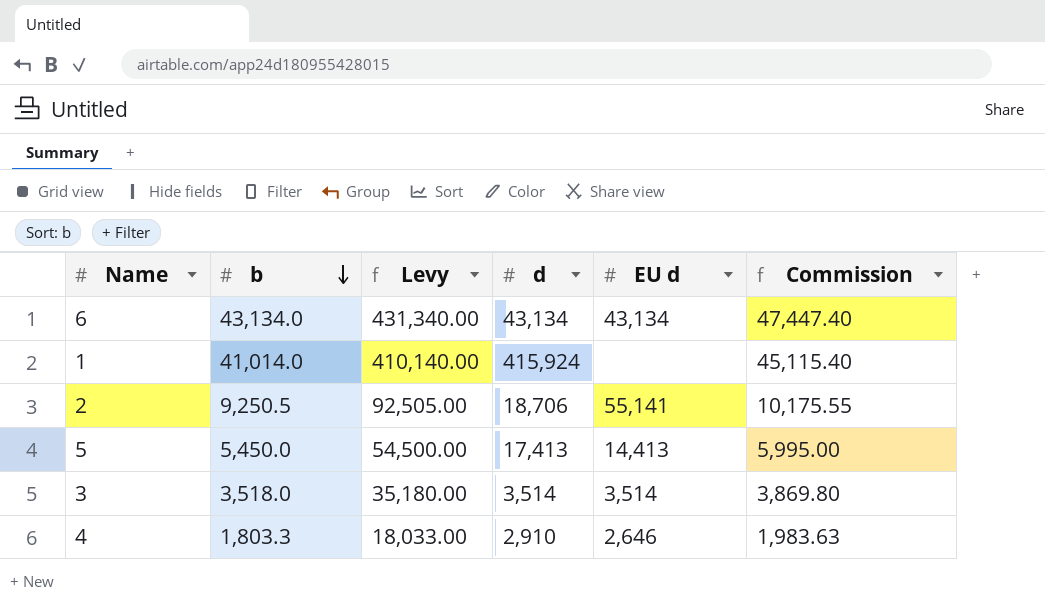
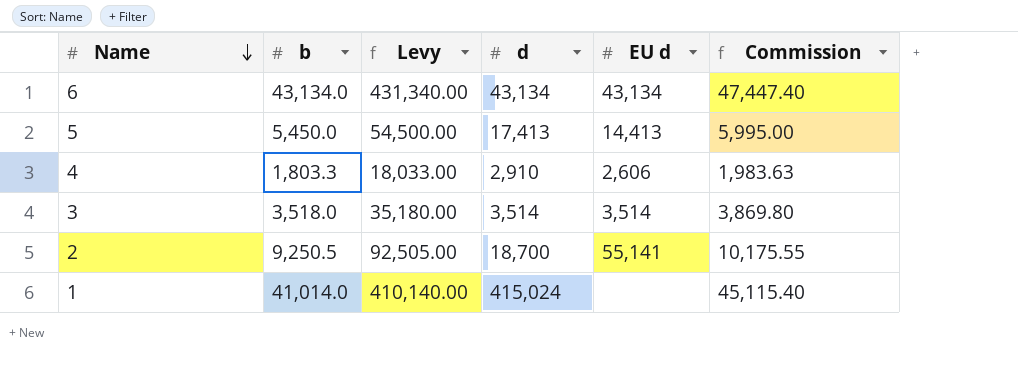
row order: b descending -> Name descending
4 | EU d: 2,646 -> 2,606
2 | d: 18,706 -> 18,700
1 | d: 415,924 -> 415,024

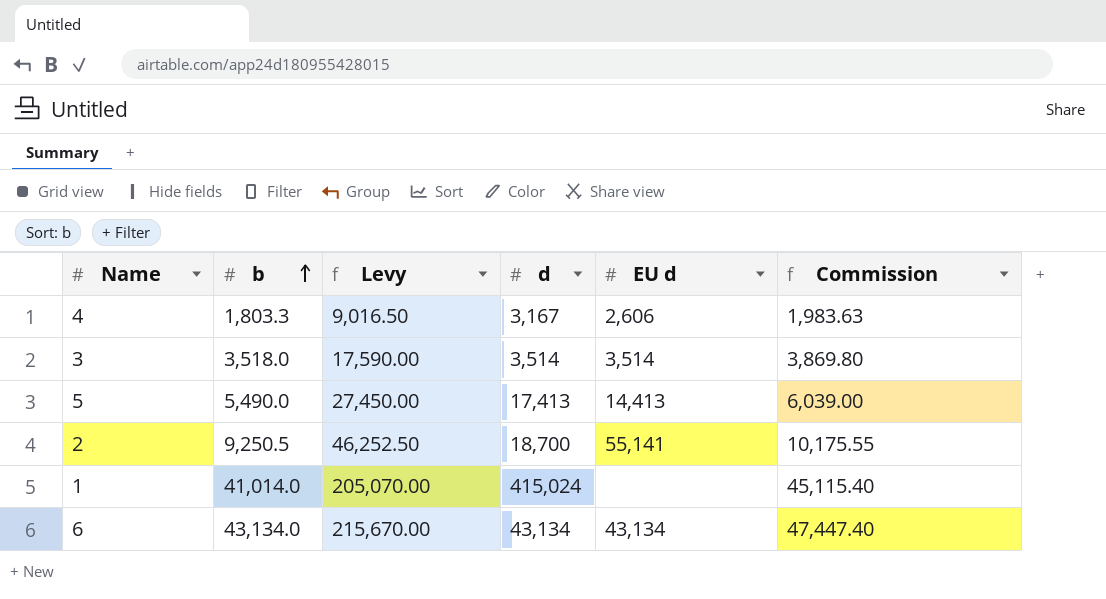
row order: Name descending -> b ascending
column Levy | formula: [b] * 10 -> [b] * 5
4 | d: 2,910 -> 3,167
5 | b: 5,450.0 -> 5,490.0
5 | Commission: 5,995.00 -> 6,039.00

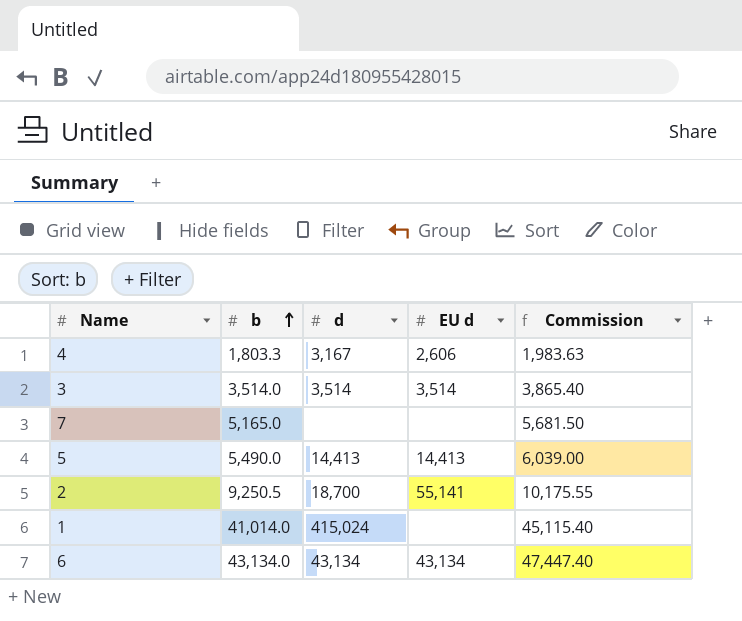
column Levy | formula: [b] * 5 -> none
3 | b: 3,518.0 -> 3,514.0
3 | Commission: 3,869.80 -> 3,865.40
row 7: none -> 5,165.0 | none | none | 5,681.50
5 | d: 17,413 -> 14,413

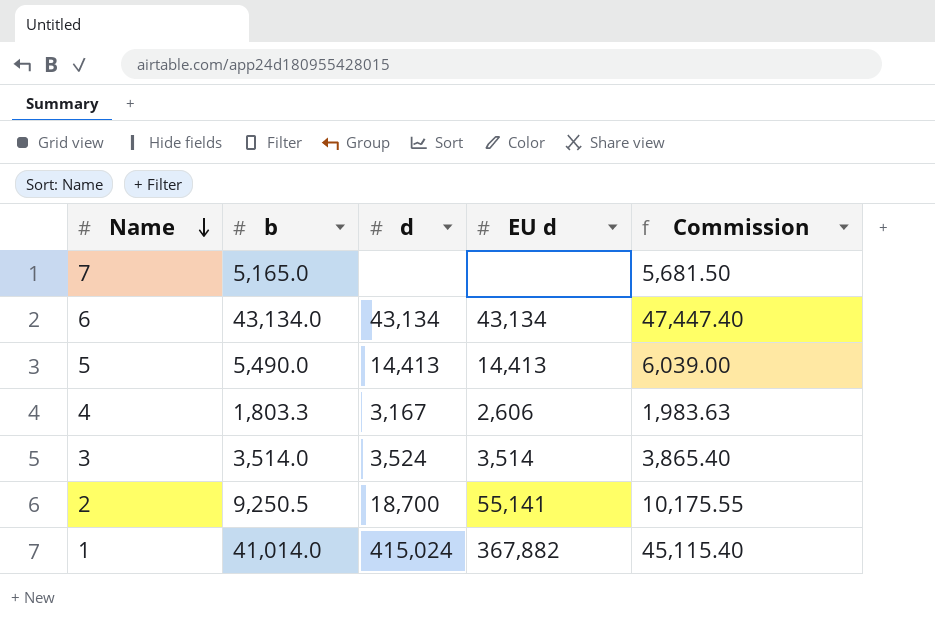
row order: b ascending -> Name descending
3 | d: 3,514 -> 3,524
1 | EU d: none -> 367,882

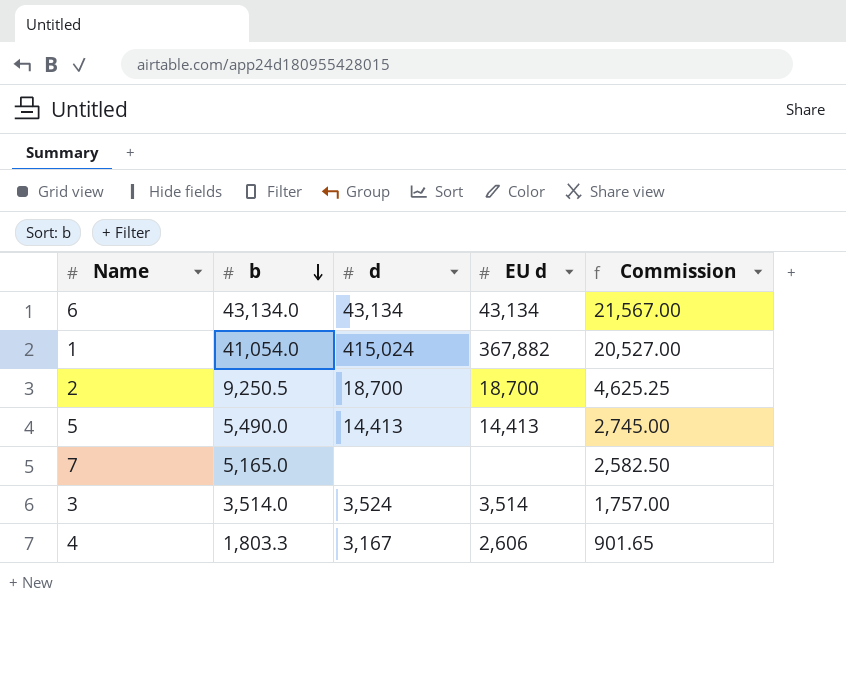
row order: Name descending -> b descending
column Commission | formula: [b] * 1.1 -> [b] * 0.5
1 | b: 41,014.0 -> 41,054.0
2 | EU d: 55,141 -> 18,700

